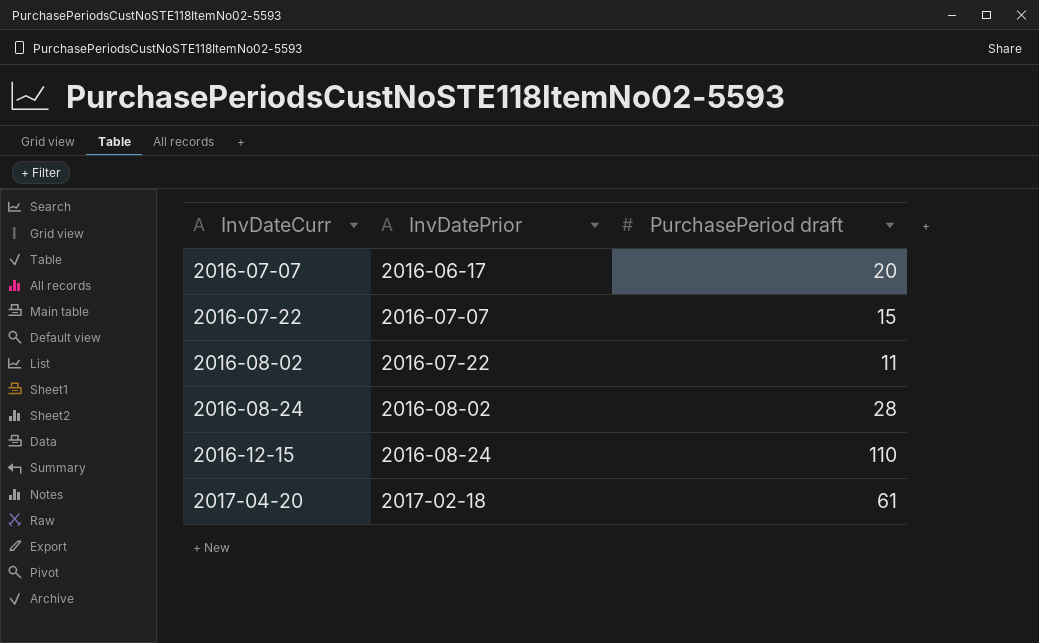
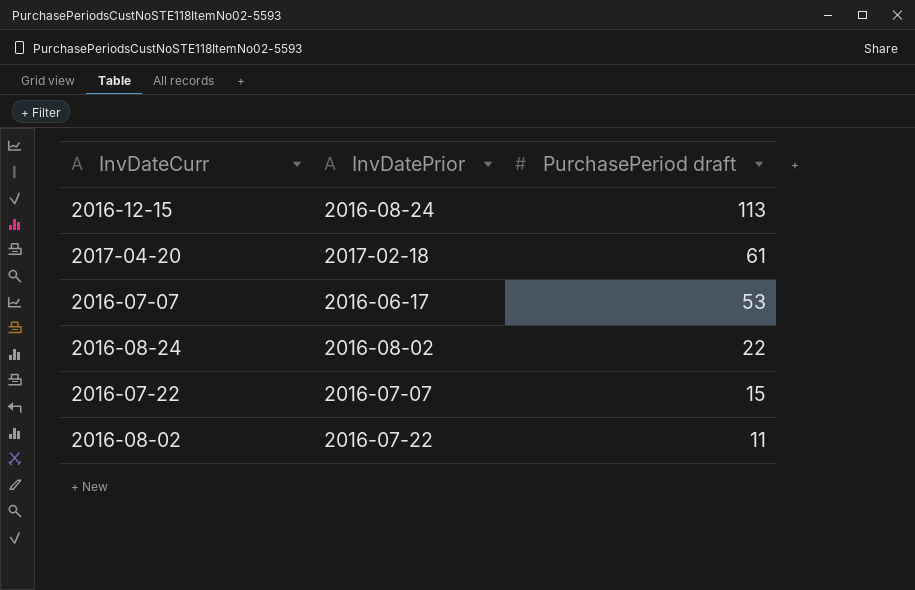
row order: InvDateCurr ascending -> PurchasePeriod draft descending
2016-12-15 | PurchasePeriod draft: 110 -> 113
2016-07-07 | PurchasePeriod draft: 20 -> 53
2016-08-24 | PurchasePeriod draft: 28 -> 22

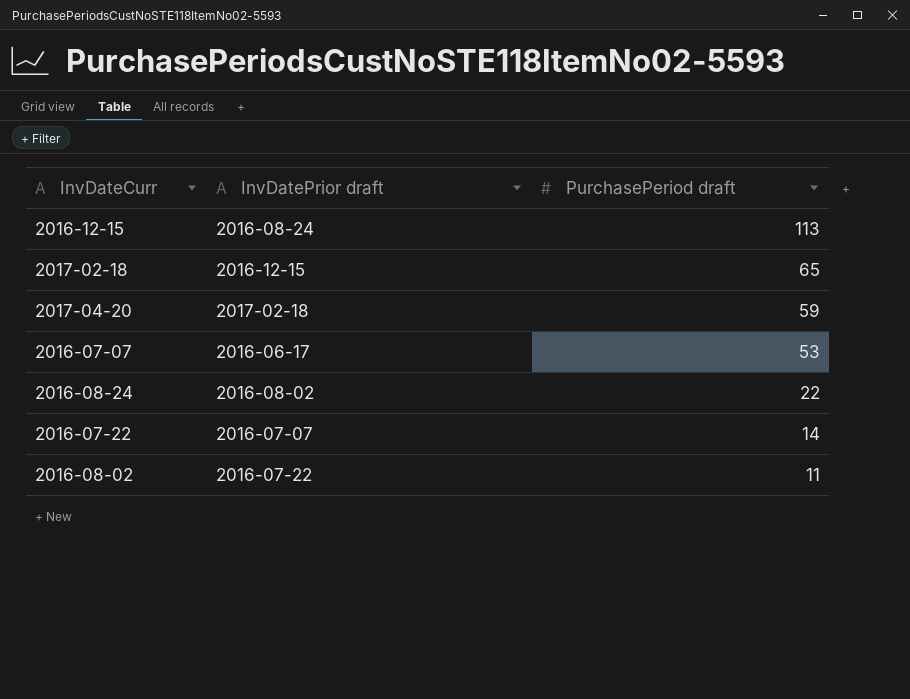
column name: InvDatePrior -> InvDatePrior draft
row 2017-02-18: none -> 2016-12-15 | 65
2017-04-20 | PurchasePeriod draft: 61 -> 59
2016-07-22 | PurchasePeriod draft: 15 -> 14

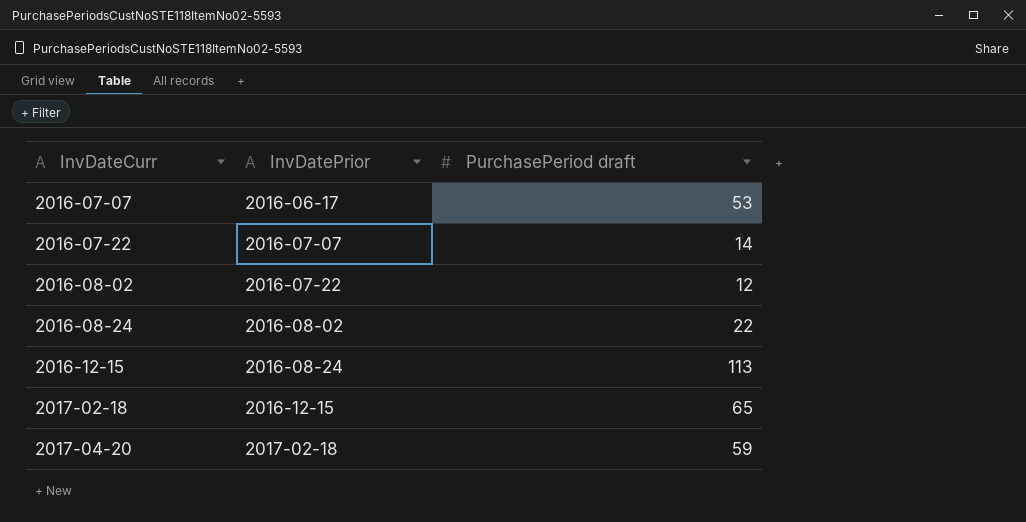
row order: PurchasePeriod draft descending -> InvDateCurr ascending
column name: InvDatePrior draft -> InvDatePrior
2016-08-02 | PurchasePeriod draft: 11 -> 12

